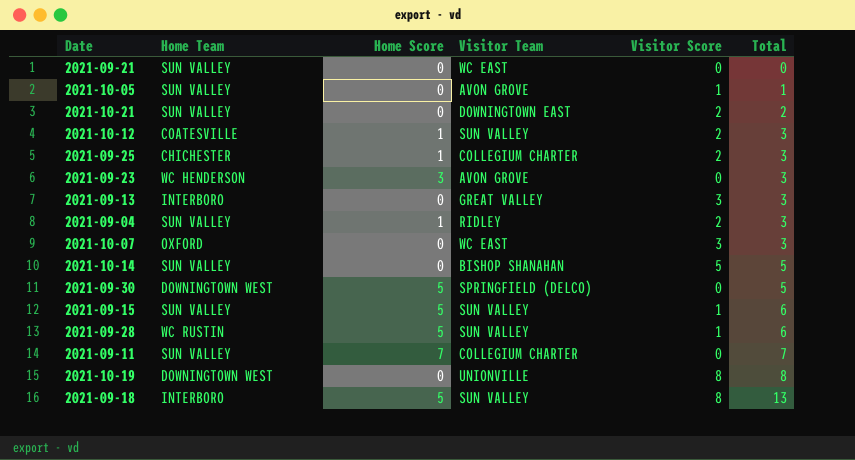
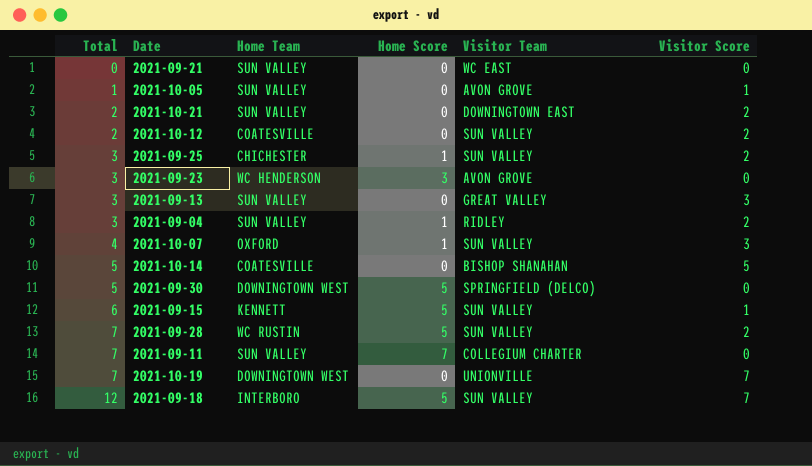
column Total | position: 6 -> 1
2021-10-12 | Total: 3 -> 2
2021-10-12 | Home Score: 1 -> 0
2021-09-25 | Visitor Team: COLLEGIUM CHARTER -> SUN VALLEY
2021-09-13 | Home Team: INTERBORO -> SUN VALLEY
2021-10-07 | Total: 3 -> 4
2021-10-07 | Home Score: 0 -> 1
2021-10-07 | Visitor Team: WC EAST -> SUN VALLEY
2021-10-14 | Home Team: SUN VALLEY -> COATESVILLE
2021-09-15 | Home Team: SUN VALLEY -> KENNETT
2021-09-28 | Total: 6 -> 7
2021-09-28 | Visitor Score: 1 -> 2
2021-10-19 | Total: 8 -> 7
2021-10-19 | Visitor Score: 8 -> 7
2021-09-18 | Total: 13 -> 12
2021-09-18 | Visitor Score: 8 -> 7

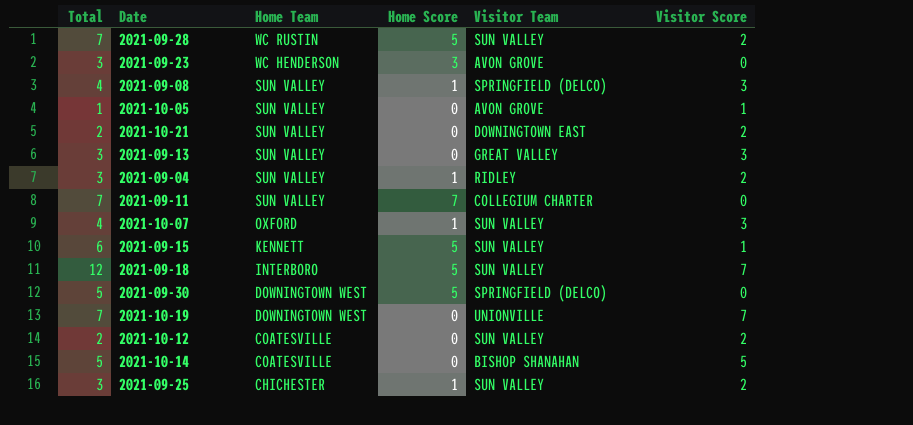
row order: Total ascending -> Home Team descending
row 2021-09-21: 0 | SUN VALLEY | 0 | WC EAST | 0 -> none
row 2021-09-08: none -> 4 | SUN VALLEY | 1 | SPRINGFIELD (DELCO) | 3

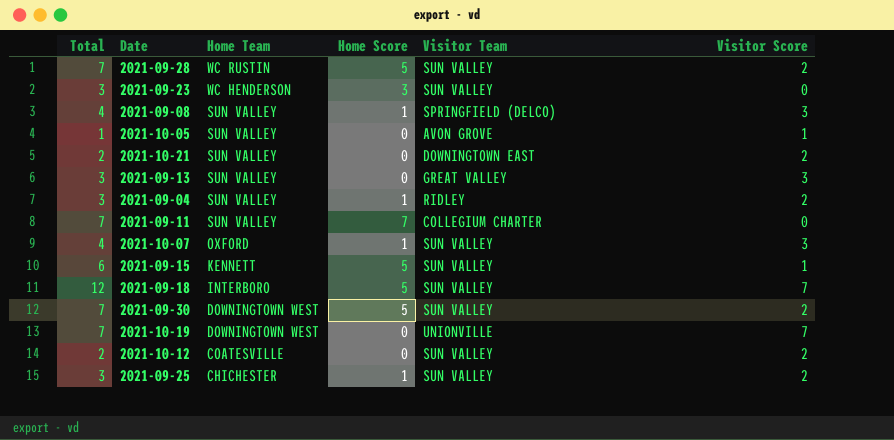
row 2021-10-14: 5 | COATESVILLE | 0 | BISHOP SHANAHAN | 5 -> none
2021-09-23 | Visitor Team: AVON GROVE -> SUN VALLEY
2021-09-30 | Total: 5 -> 7
2021-09-30 | Visitor Team: SPRINGFIELD (DELCO) -> SUN VALLEY
2021-09-30 | Visitor Score: 0 -> 2

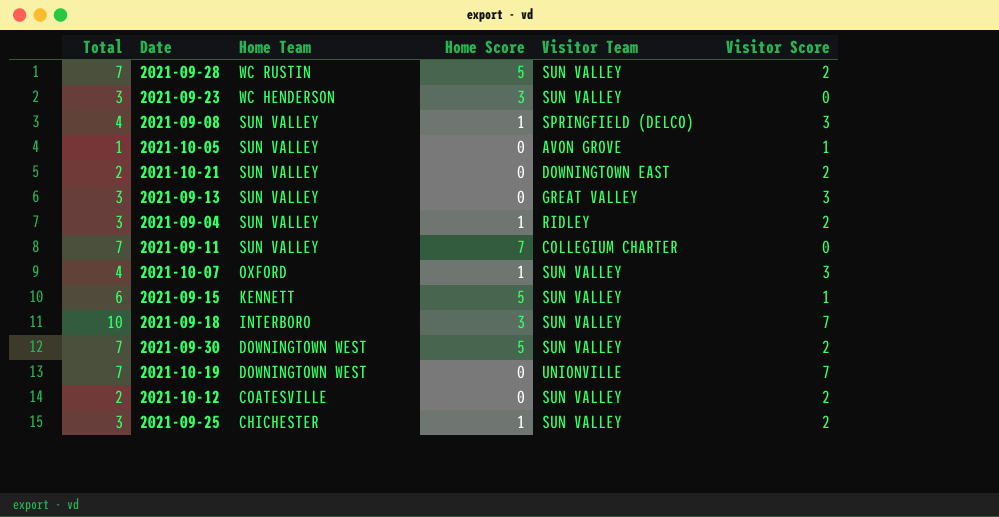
2021-09-18 | Total: 12 -> 10
2021-09-18 | Home Score: 5 -> 3

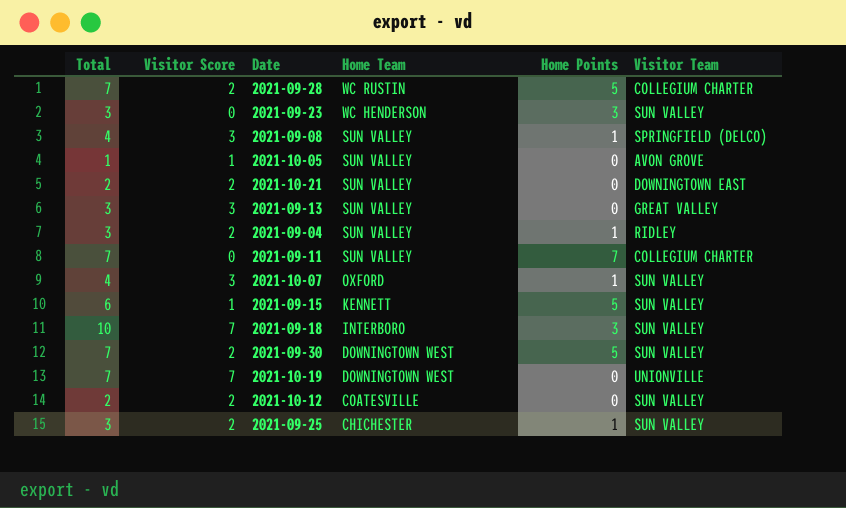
column Visitor Score | position: 6 -> 2
column name: Home Score -> Home Points
2021-09-28 | Visitor Team: SUN VALLEY -> COLLEGIUM CHARTER

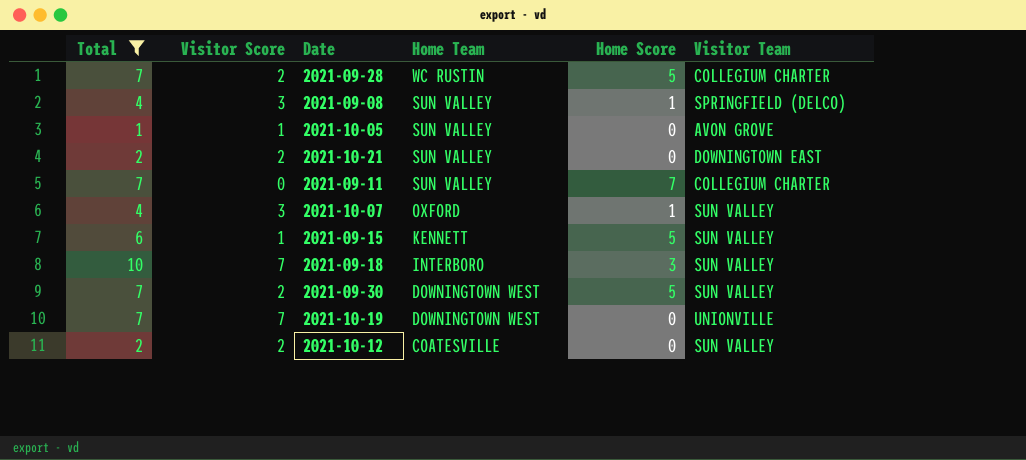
filter: none -> Total != 3
column name: Home Points -> Home Score

